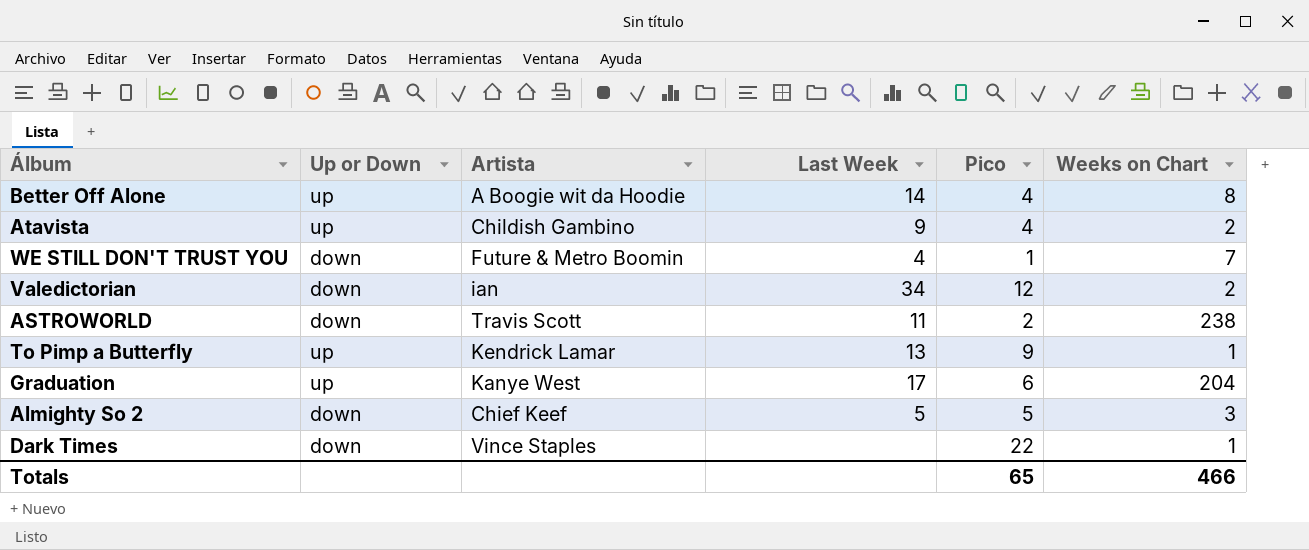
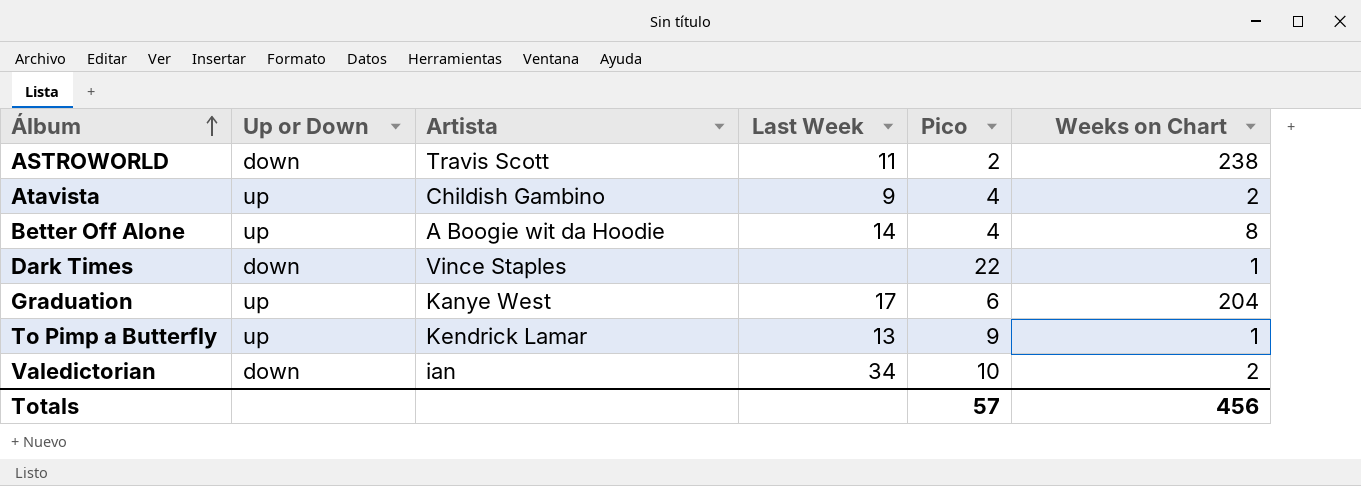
row order: none -> Álbum ascending
row WE STILL DON'T TRUST YOU: down | Future & Metro Boomin | 4 | 1 | 7 -> none
row Almighty So 2: down | Chief Keef | 5 | 5 | 3 -> none
Valedictorian | Pico: 12 -> 10
Totals | Pico: 65 -> 57
Totals | Weeks on Chart: 466 -> 456

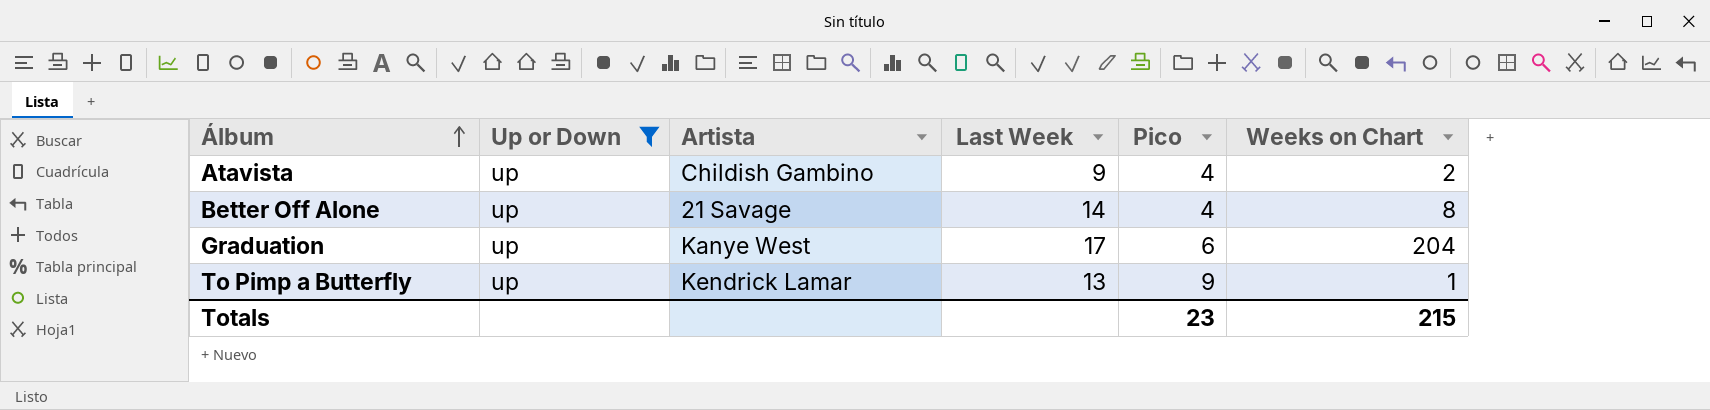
filter: none -> Up or Down = up
Better Off Alone | Artista: A Boogie wit da Hoodie -> 21 Savage
Totals | Pico: 57 -> 23
Totals | Weeks on Chart: 456 -> 215

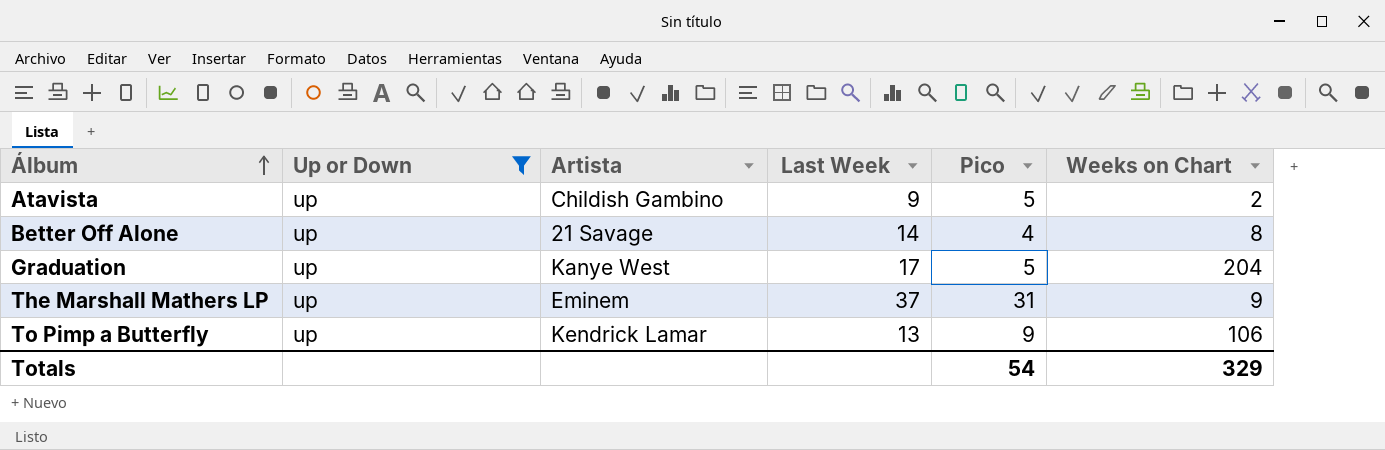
Atavista | Pico: 4 -> 5
Graduation | Pico: 6 -> 5
row The Marshall Mathers LP: none -> up | Eminem | 37 | 31 | 9
To Pimp a Butterfly | Weeks on Chart: 1 -> 106
Totals | Pico: 23 -> 54
Totals | Weeks on Chart: 215 -> 329

